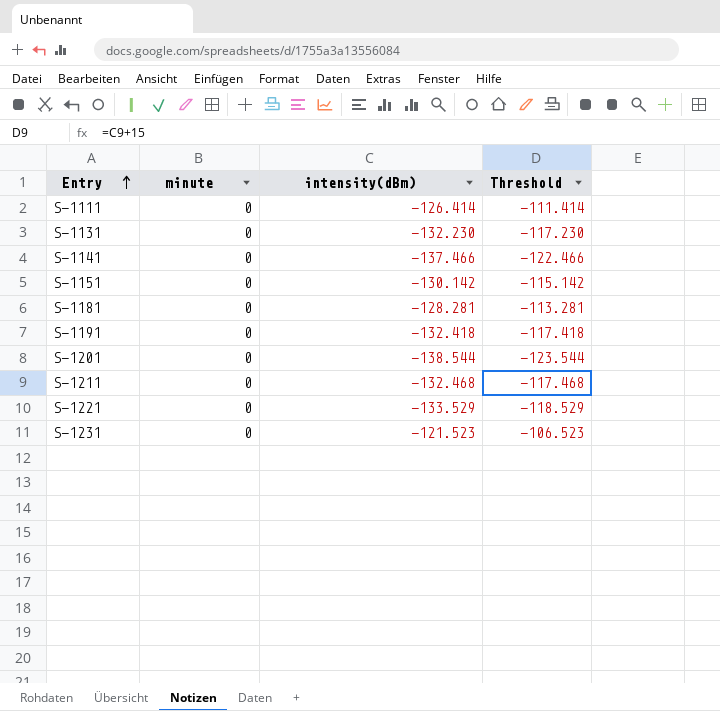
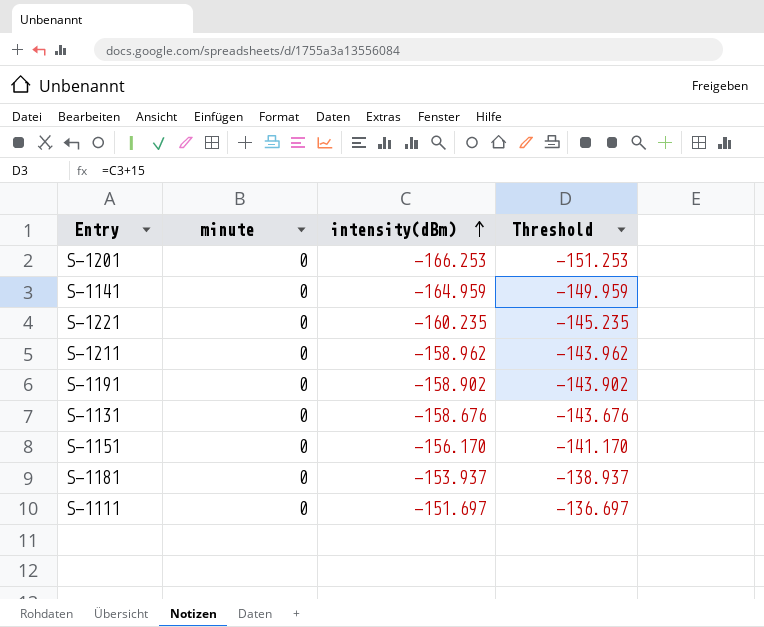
row order: Entry ascending -> intensity(dBm) ascending
row S-1231: 0 | -121.523 | -106.523 -> none
S-1201 | intensity(dBm): -138.544 -> -166.253
S-1201 | Threshold: -123.544 -> -151.253
S-1141 | intensity(dBm): -137.466 -> -164.959
S-1141 | Threshold: -122.466 -> -149.959
S-1221 | intensity(dBm): -133.529 -> -160.235
S-1221 | Threshold: -118.529 -> -145.235
S-1211 | intensity(dBm): -132.468 -> -158.962
S-1211 | Threshold: -117.468 -> -143.962
S-1191 | intensity(dBm): -132.418 -> -158.902
S-1191 | Threshold: -117.418 -> -143.902
S-1131 | intensity(dBm): -132.230 -> -158.676
S-1131 | Threshold: -117.230 -> -143.676
S-1151 | intensity(dBm): -130.142 -> -156.170
S-1151 | Threshold: -115.142 -> -141.170
S-1181 | intensity(dBm): -128.281 -> -153.937
S-1181 | Threshold: -113.281 -> -138.937
S-1111 | intensity(dBm): -126.414 -> -151.697
S-1111 | Threshold: -111.414 -> -136.697

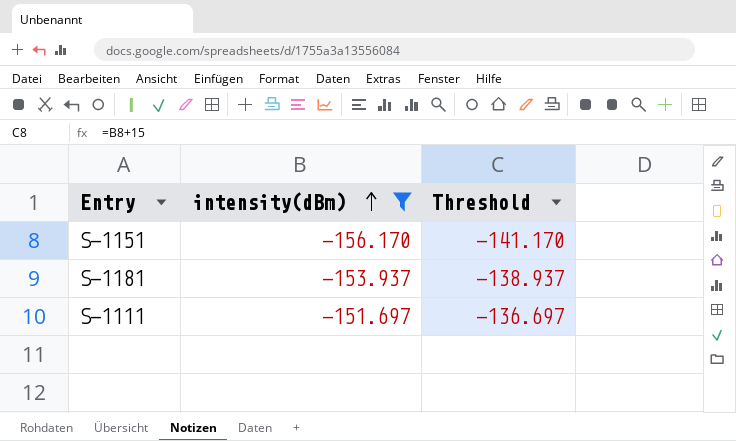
filter: none -> intensity(dBm) >= -156.170
column minute | position: 2 -> none

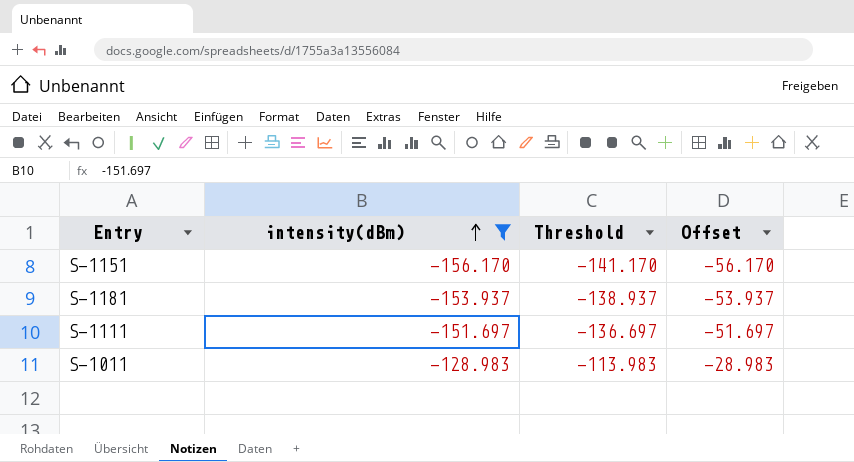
column Offset | formula: none -> [intensity(dBm)] + 100
row S-1011: none -> -128.983 | -113.983 | -28.983

